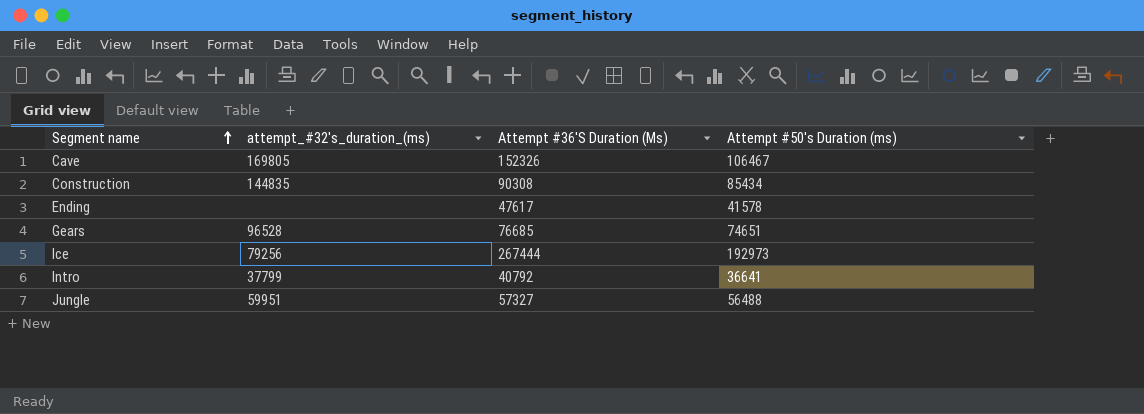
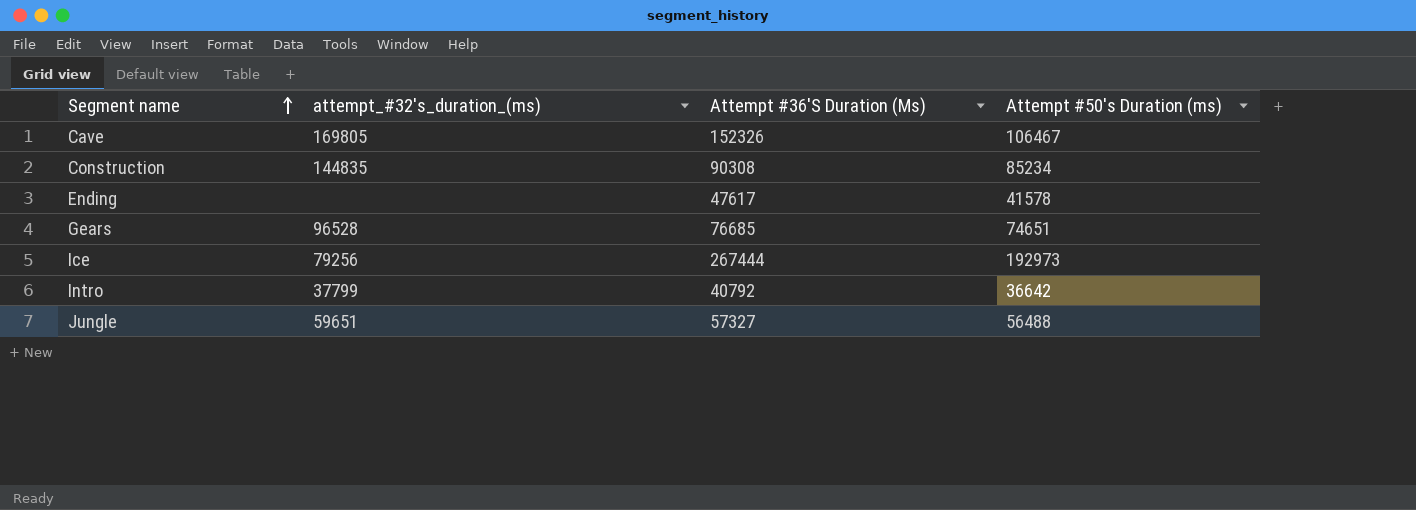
Construction | Attempt #50's Duration (ms): 85434 -> 85234
Intro | Attempt #50's Duration (ms): 36641 -> 36642
Jungle | attempt_#32's_duration_(ms): 59951 -> 59651

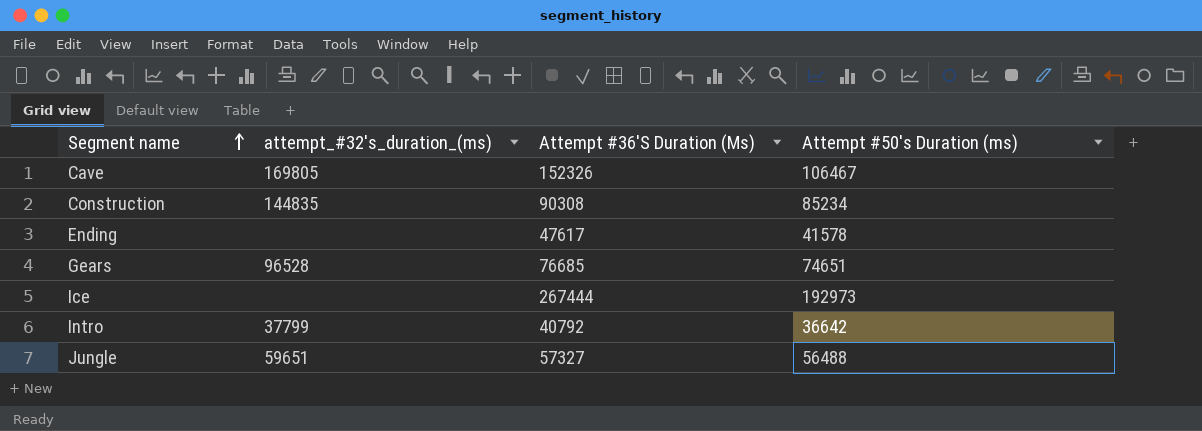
Ice | attempt_#32's_duration_(ms): 79256 -> none

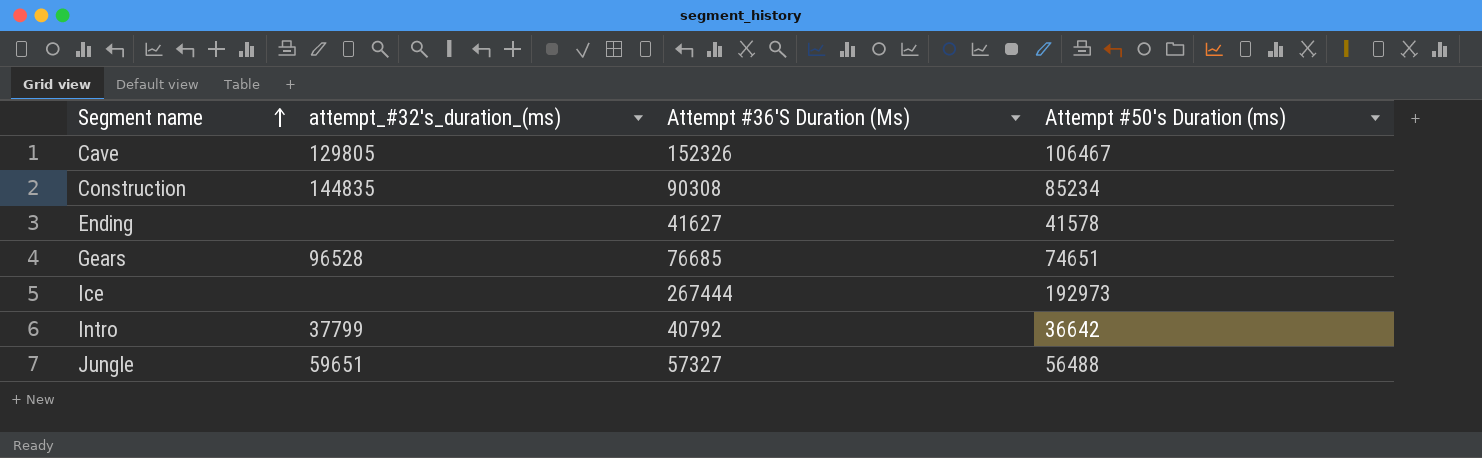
Cave | attempt_#32's_duration_(ms): 169805 -> 129805
Ending | Attempt #36'S Duration (Ms): 47617 -> 41627

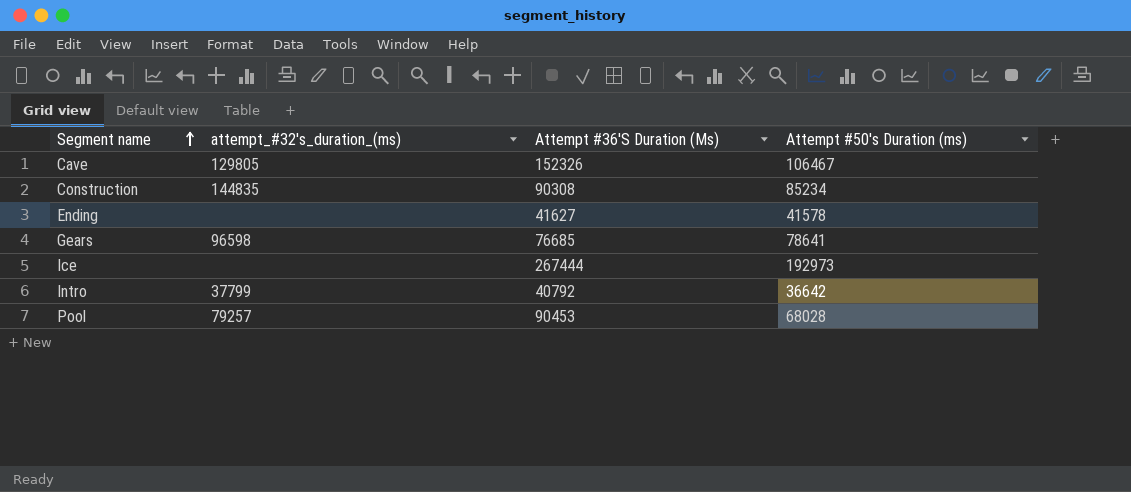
row Jungle: 59651 | 57327 | 56488 -> none
Gears | attempt_#32's_duration_(ms): 96528 -> 96598
Gears | Attempt #50's Duration (ms): 74651 -> 78641
row Pool: none -> 79257 | 90453 | 68028

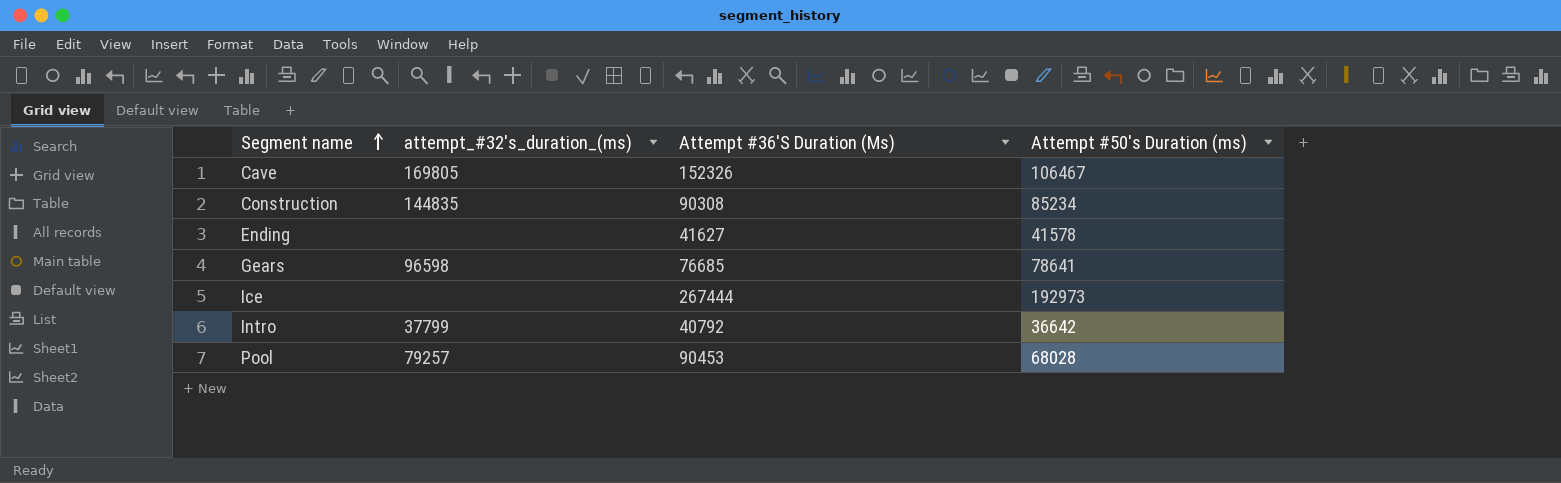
Cave | attempt_#32's_duration_(ms): 129805 -> 169805

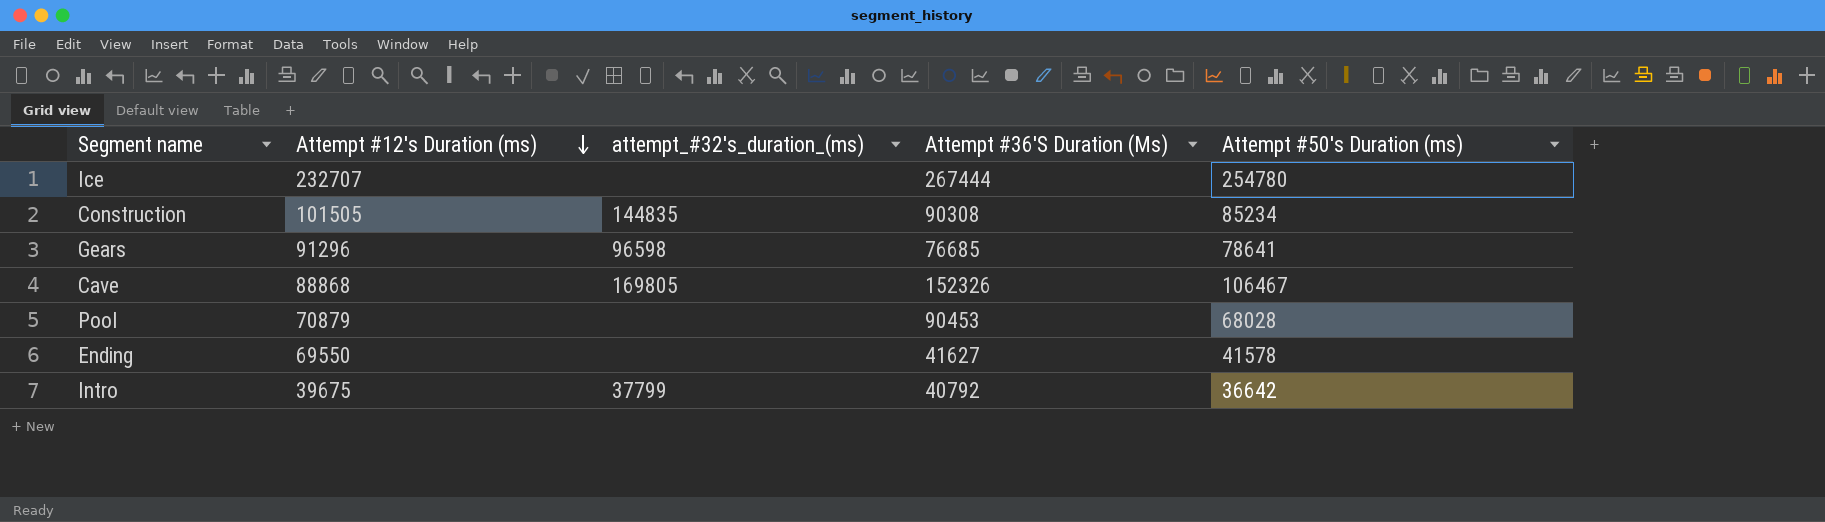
row order: Segment name ascending -> Attempt #12's Duration (ms) descending
column Attempt #12's Duration (ms) | position: none -> 2
Ice | Attempt #50's Duration (ms): 192973 -> 254780
Pool | attempt_#32's_duration_(ms): 79257 -> none

